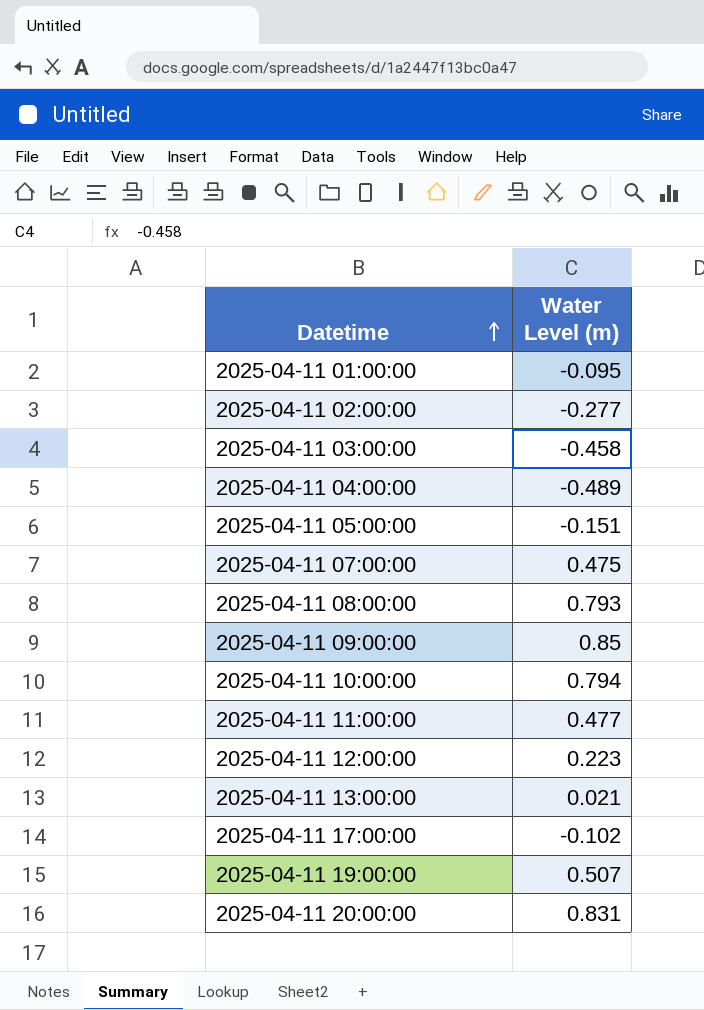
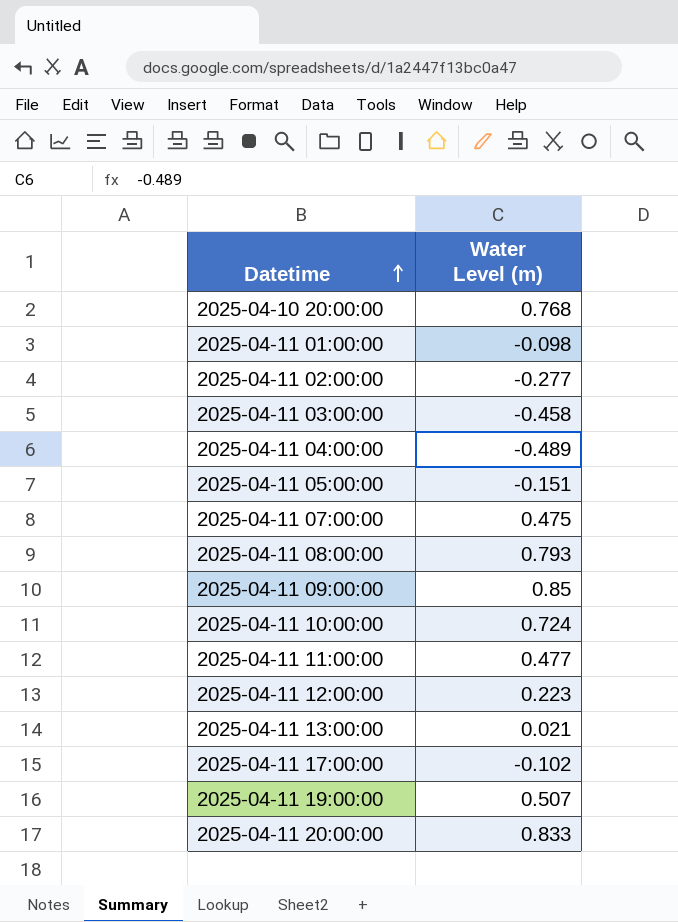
row 2025-04-10 20:00:00: none -> 0.768
2025-04-11 01:00:00 | Water Level (m): -0.095 -> -0.098
2025-04-11 10:00:00 | Water Level (m): 0.794 -> 0.724
2025-04-11 20:00:00 | Water Level (m): 0.831 -> 0.833

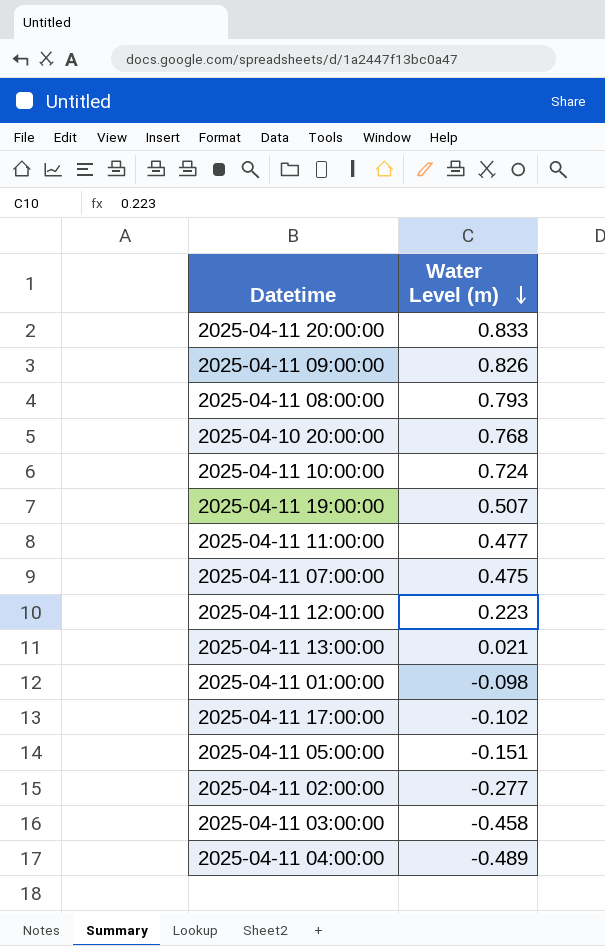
row order: Datetime ascending -> Water Level (m) descending
2025-04-11 09:00:00 | Water Level (m): 0.85 -> 0.826

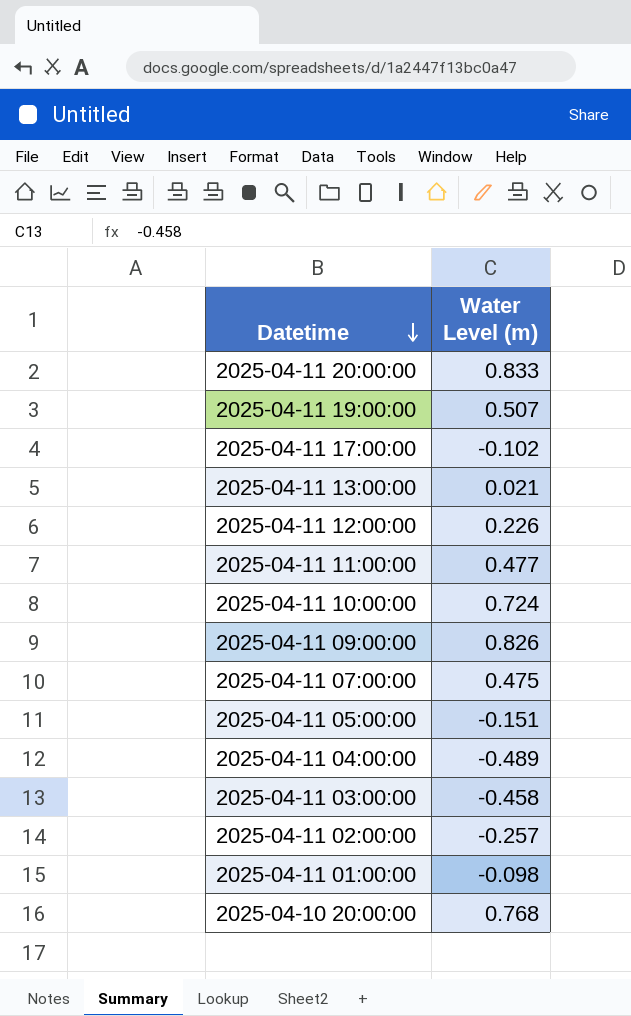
row order: Water Level (m) descending -> Datetime descending
row 2025-04-11 08:00:00: 0.793 -> none
2025-04-11 12:00:00 | Water Level (m): 0.223 -> 0.226
2025-04-11 02:00:00 | Water Level (m): -0.277 -> -0.257

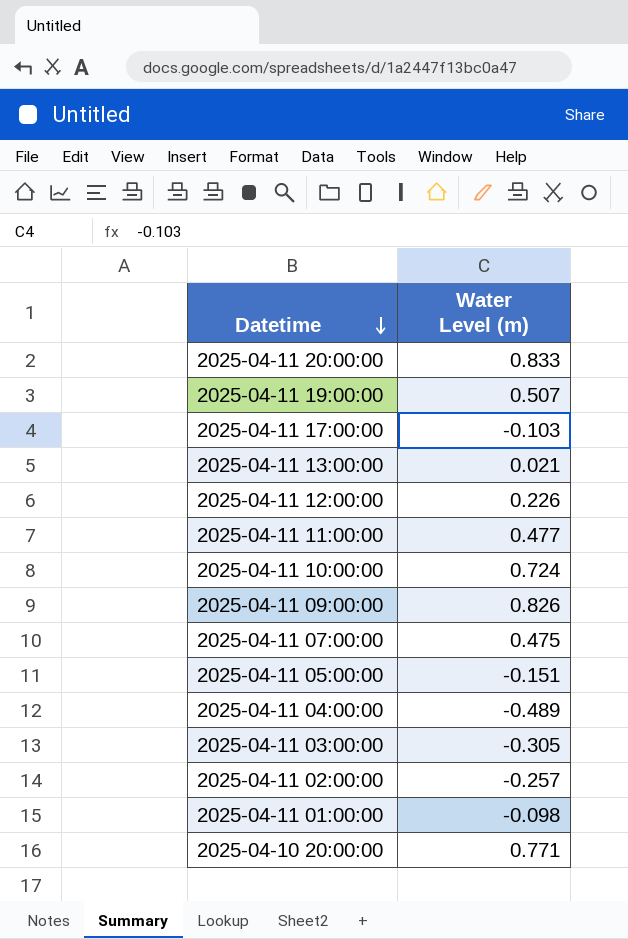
2025-04-11 17:00:00 | Water Level (m): -0.102 -> -0.103
2025-04-11 03:00:00 | Water Level (m): -0.458 -> -0.305
2025-04-10 20:00:00 | Water Level (m): 0.768 -> 0.771

